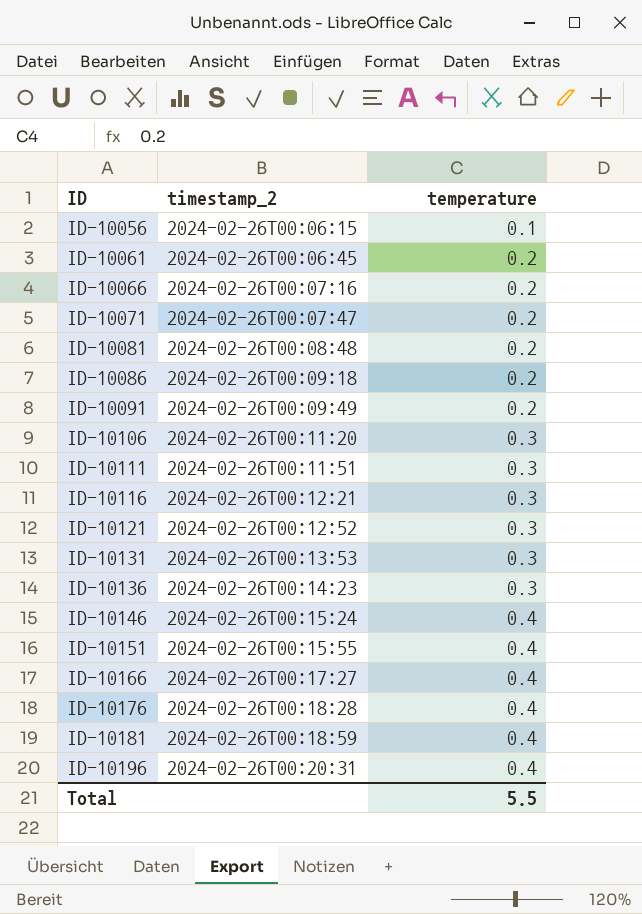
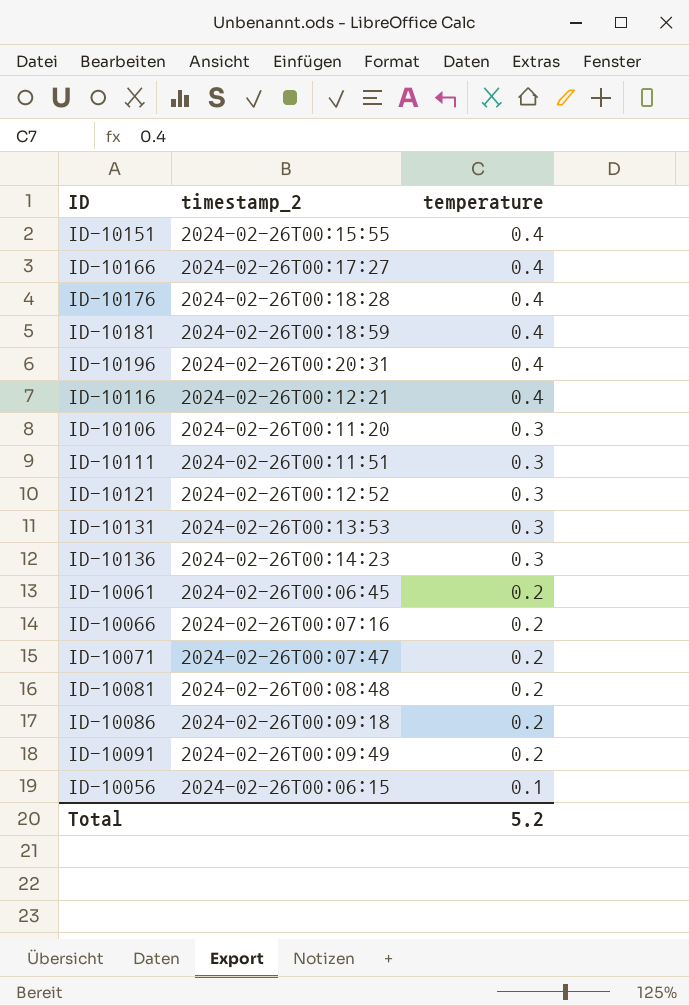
row order: ID ascending -> temperature descending
row ID-10146: 2024-02-26T00:15:24 | 0.4 -> none
ID-10116 | temperature: 0.3 -> 0.4
Total | temperature: 5.5 -> 5.2

